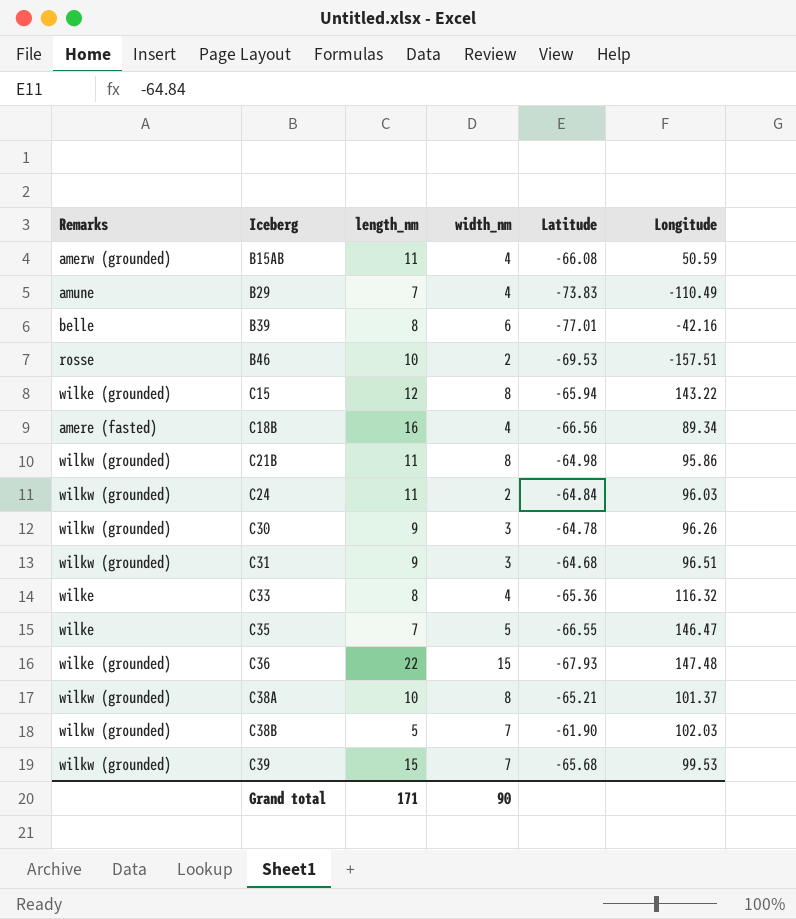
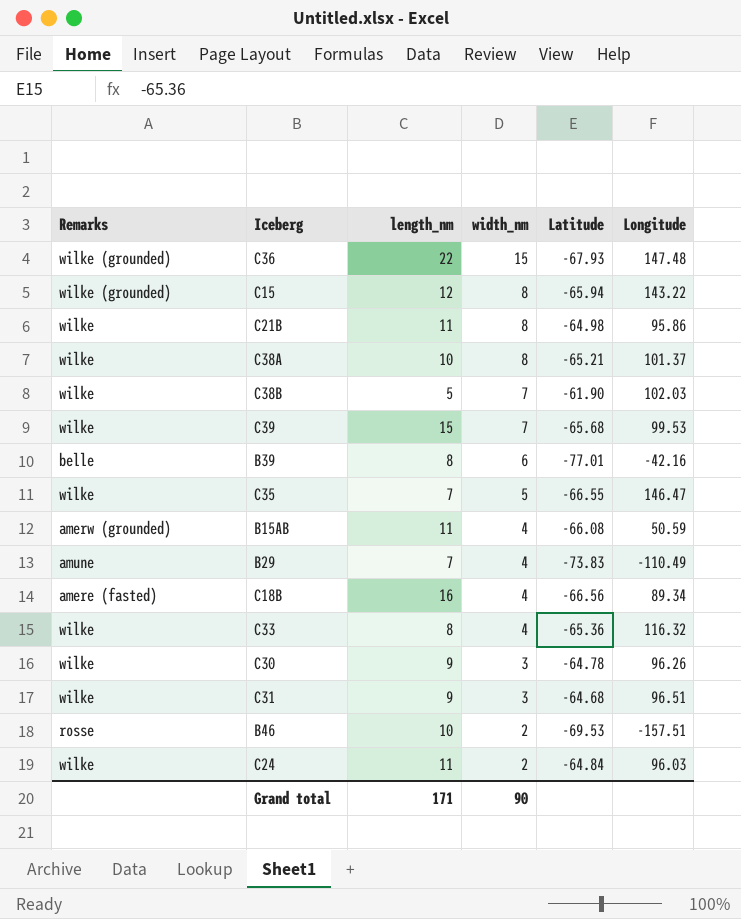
row order: Iceberg ascending -> width_nm descending
C21B | Remarks: wilkw (grounded) -> wilke
C38A | Remarks: wilkw (grounded) -> wilke
C38B | Remarks: wilkw (grounded) -> wilke
C39 | Remarks: wilkw (grounded) -> wilke
C30 | Remarks: wilkw (grounded) -> wilke
C31 | Remarks: wilkw (grounded) -> wilke
C24 | Remarks: wilkw (grounded) -> wilke

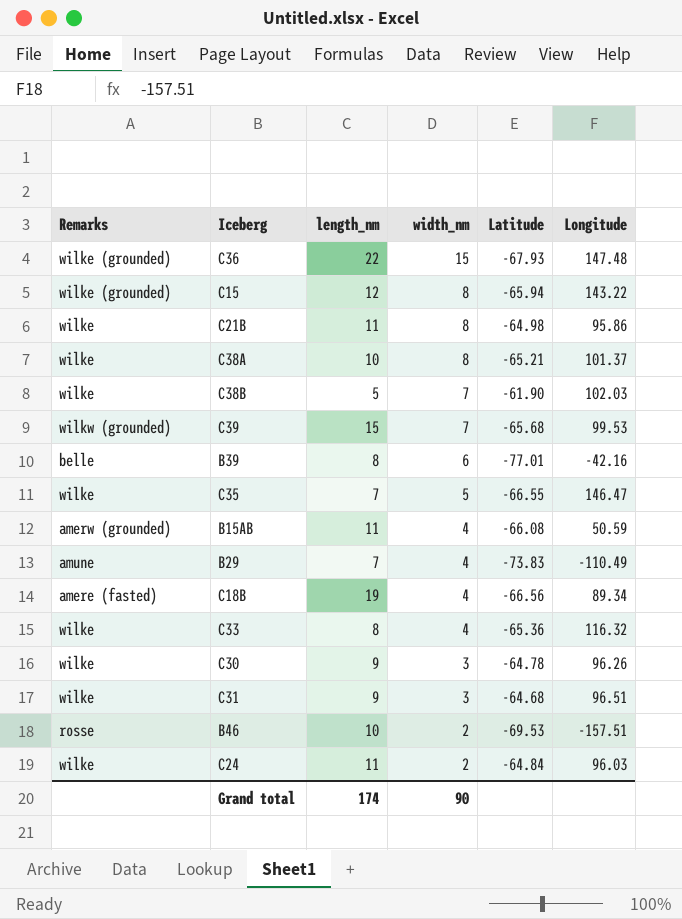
C39 | Remarks: wilke -> wilkw (grounded)
C18B | length_nm: 16 -> 19
Grand total | length_nm: 171 -> 174

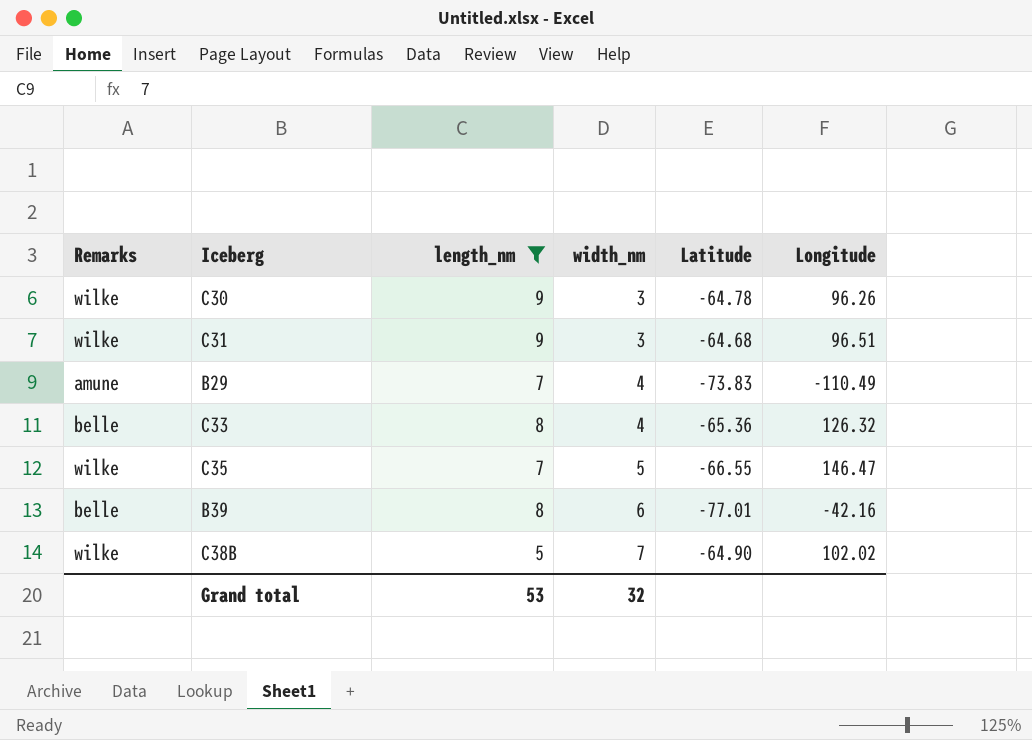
filter: none -> length_nm <= 9
row order: width_nm descending -> width_nm ascending
C33 | Remarks: wilke -> belle
C33 | Longitude: 116.32 -> 126.32
C38B | Latitude: -61.90 -> -64.90
C38B | Longitude: 102.03 -> 102.02
Grand total | length_nm: 174 -> 53
Grand total | width_nm: 90 -> 32

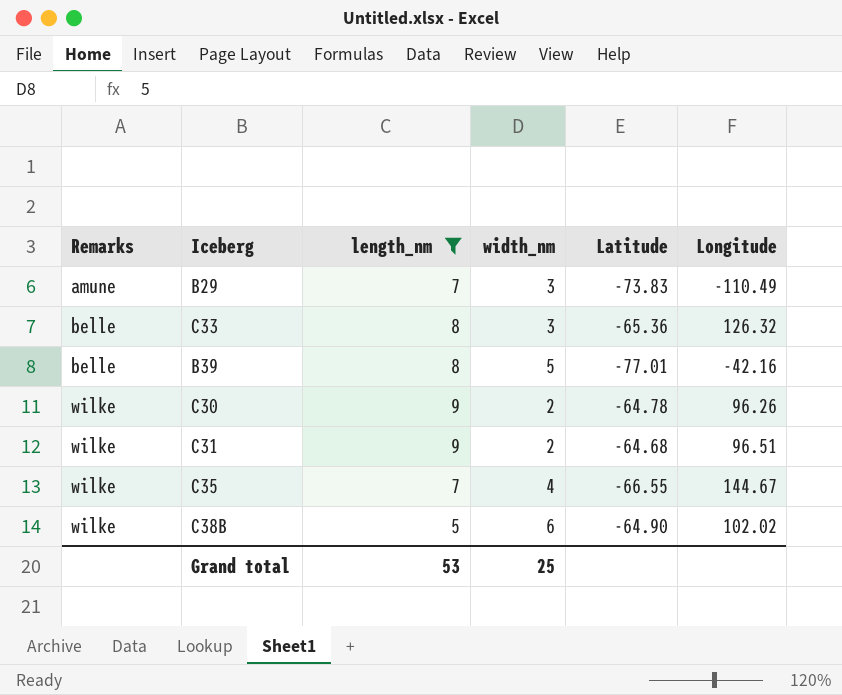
row order: width_nm ascending -> Remarks ascending
B29 | width_nm: 4 -> 3
C33 | width_nm: 4 -> 3
B39 | width_nm: 6 -> 5
C30 | width_nm: 3 -> 2
C31 | width_nm: 3 -> 2
C35 | width_nm: 5 -> 4
C35 | Longitude: 146.47 -> 144.67
C38B | width_nm: 7 -> 6
Grand total | width_nm: 32 -> 25

